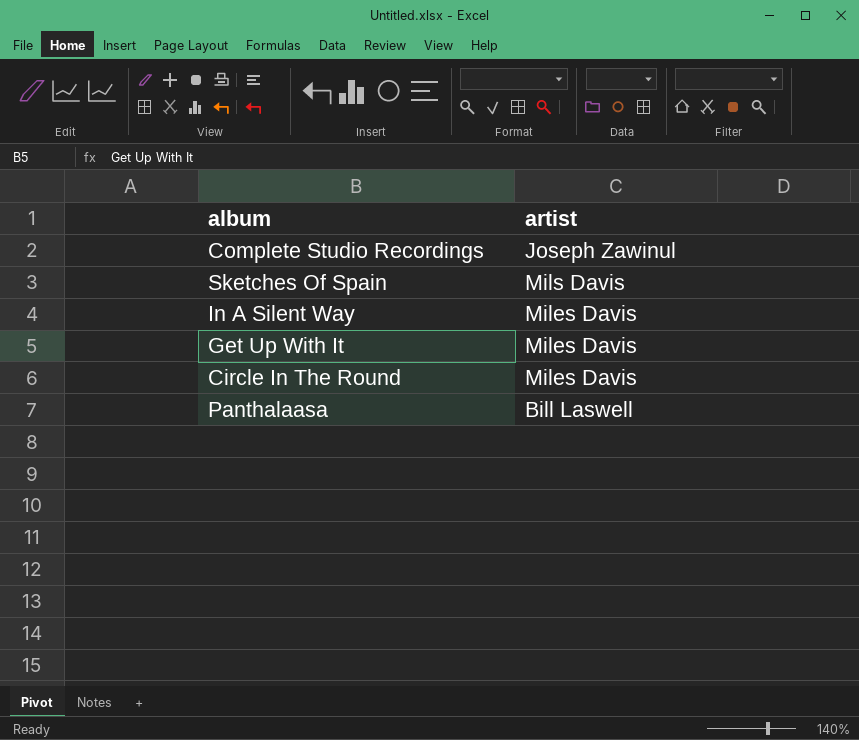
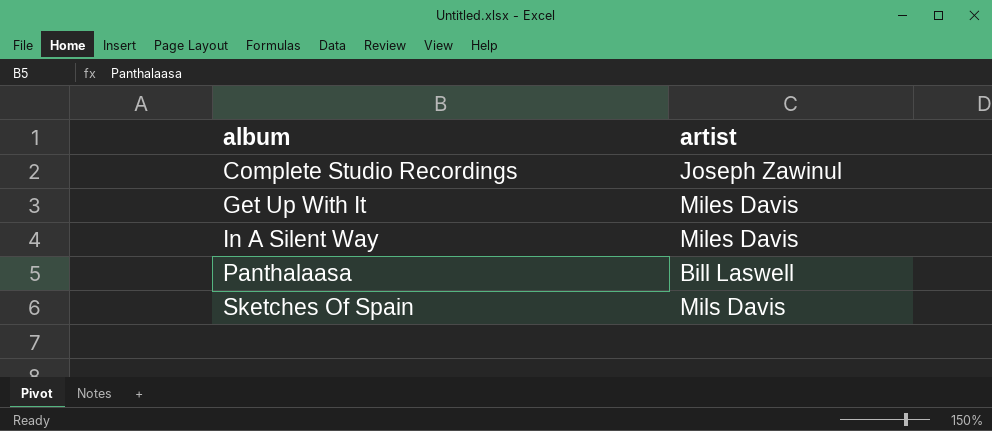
row order: none -> album ascending
row Circle In The Round: Miles Davis -> none

